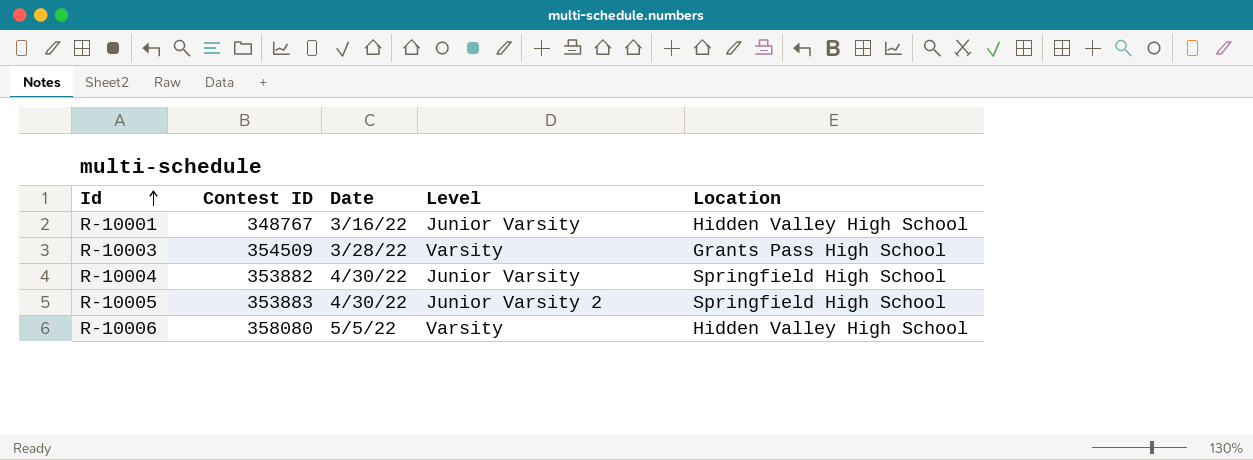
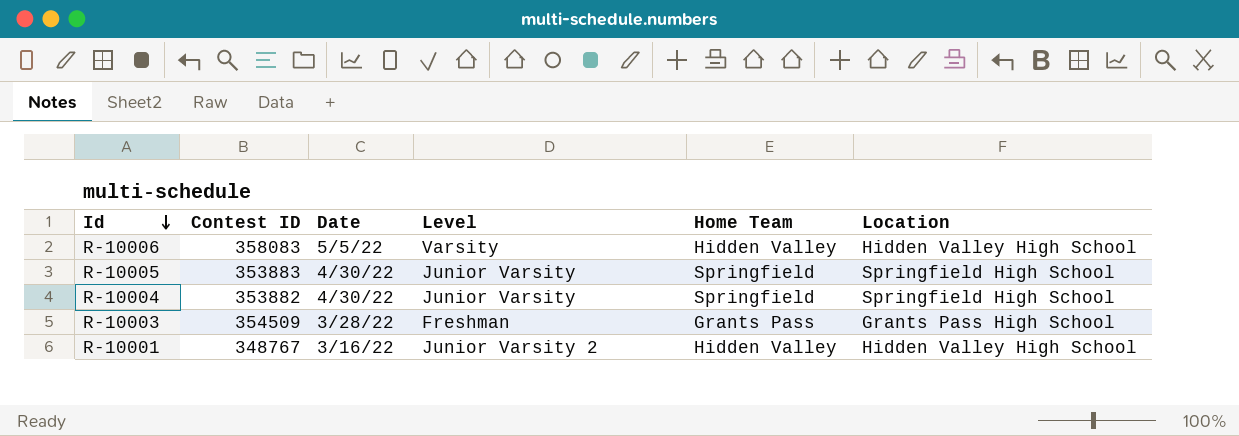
row order: Id ascending -> Id descending
column Home Team | position: none -> 5
R-10006 | Contest ID: 358080 -> 358083
R-10005 | Level: Junior Varsity 2 -> Junior Varsity
R-10003 | Level: Varsity -> Freshman
R-10001 | Level: Junior Varsity -> Junior Varsity 2

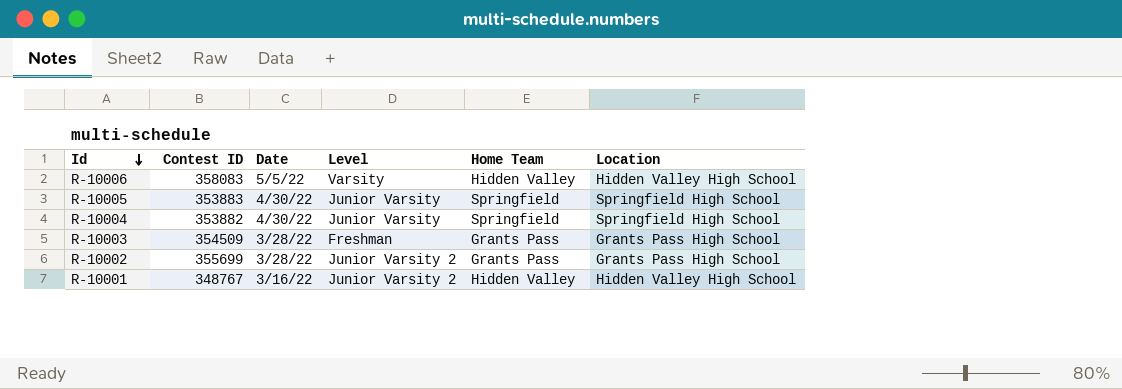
row R-10002: none -> 355699 | 3/28/22 | Junior Varsity 2 | Grants Pass | Grants Pass High School

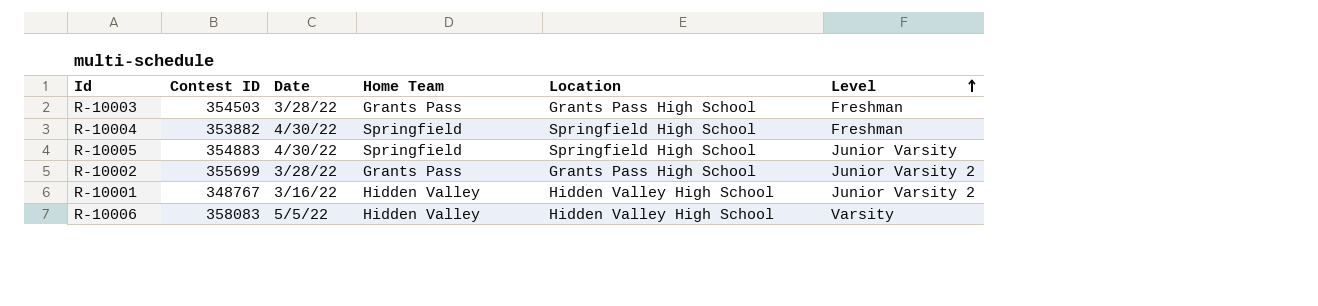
row order: Id descending -> Level ascending
column Level | position: 4 -> 6
R-10003 | Contest ID: 354509 -> 354503
R-10004 | Level: Junior Varsity -> Freshman
R-10005 | Contest ID: 353883 -> 354883

